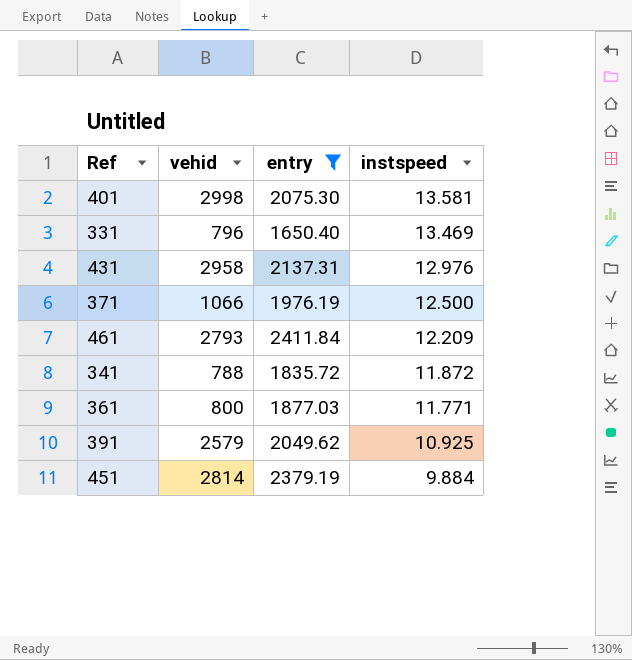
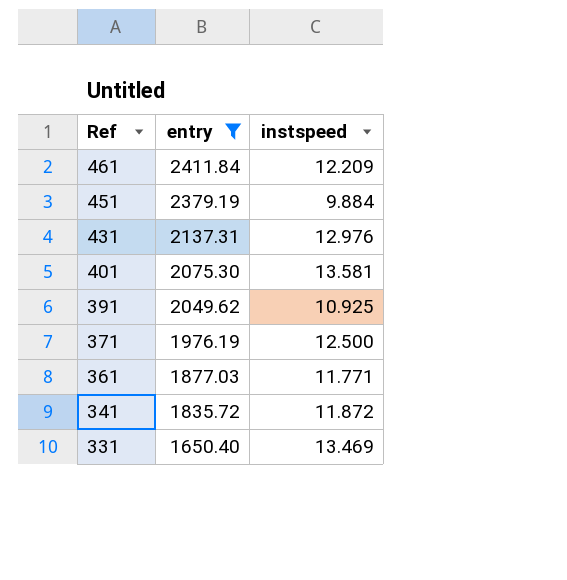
row order: instspeed descending -> Ref descending
column vehid | position: 2 -> none

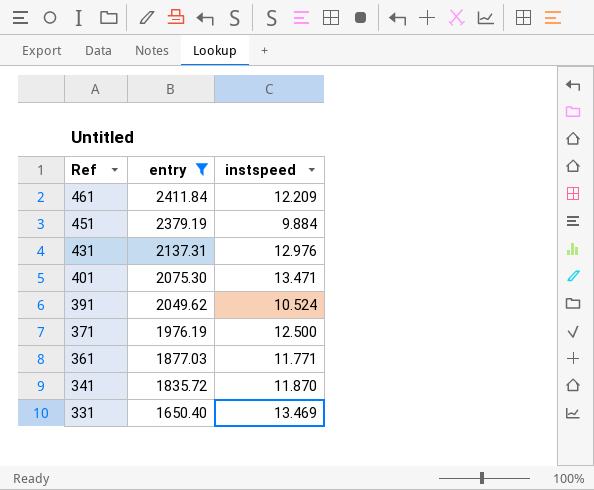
401 | instspeed: 13.581 -> 13.471
391 | instspeed: 10.925 -> 10.524
341 | instspeed: 11.872 -> 11.870

